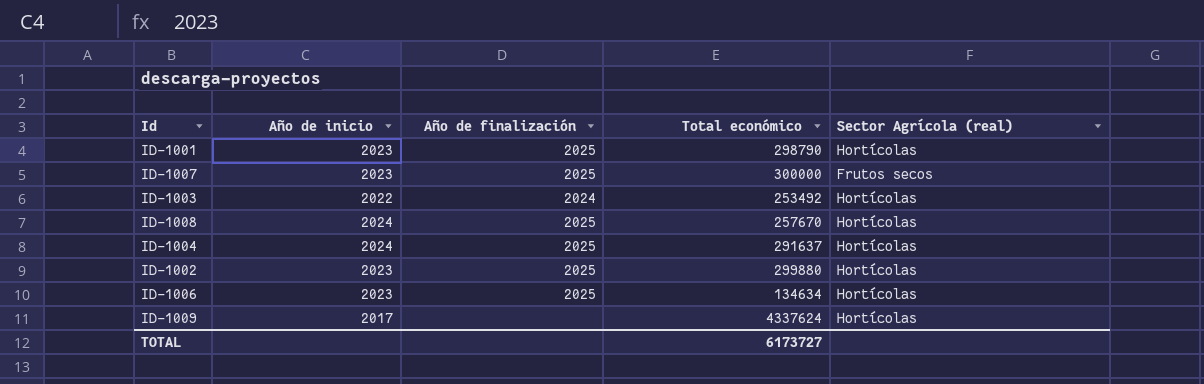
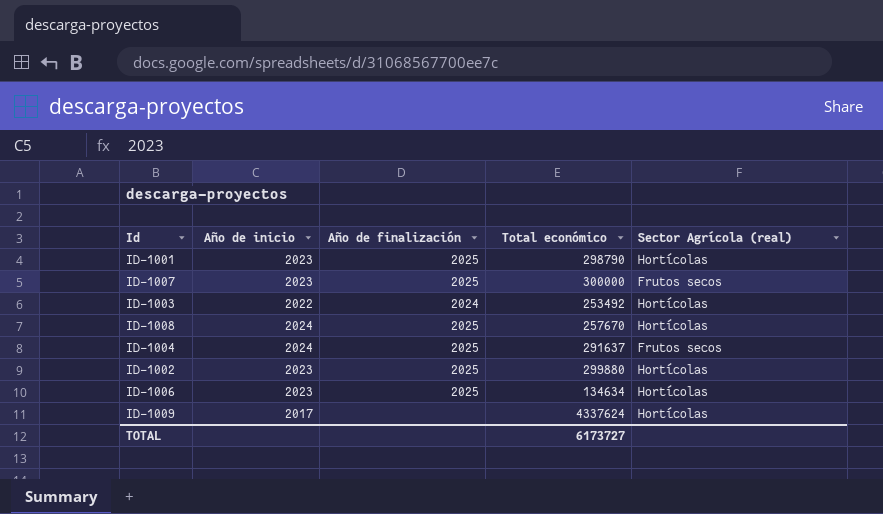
ID-1004 | Sector Agrícola (real): Hortícolas -> Frutos secos

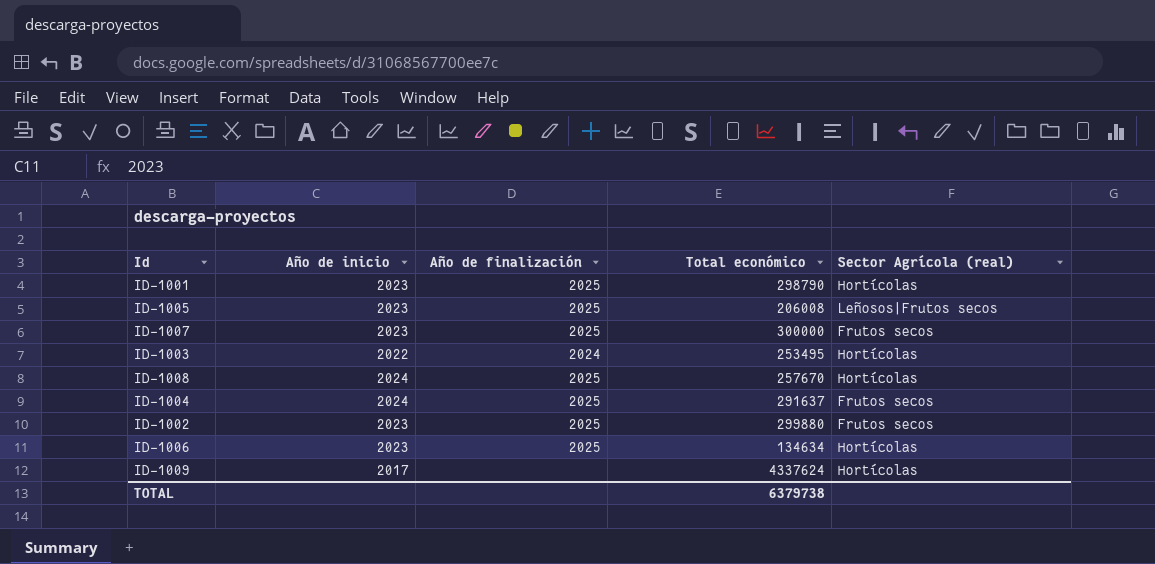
row ID-1005: none -> 2023 | 2025 | 206008 | Leñosos|Frutos secos
ID-1003 | Total económico: 253492 -> 253495
ID-1002 | Sector Agrícola (real): Hortícolas -> Frutos secos
TOTAL | Total económico: 6173727 -> 6379738

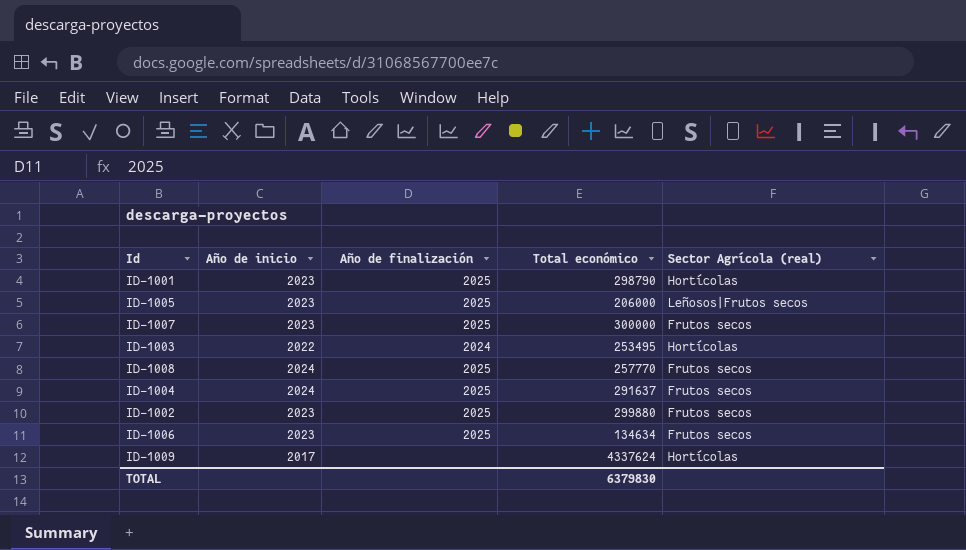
ID-1005 | Total económico: 206008 -> 206000
ID-1008 | Total económico: 257670 -> 257770
ID-1008 | Sector Agrícola (real): Hortícolas -> Frutos secos
ID-1006 | Sector Agrícola (real): Hortícolas -> Frutos secos
TOTAL | Total económico: 6379738 -> 6379830

